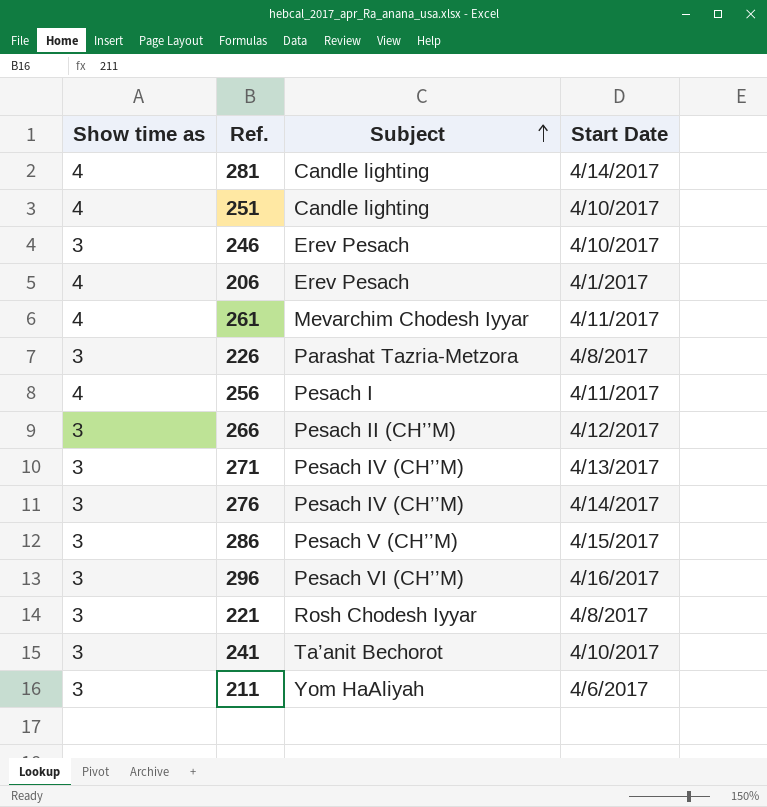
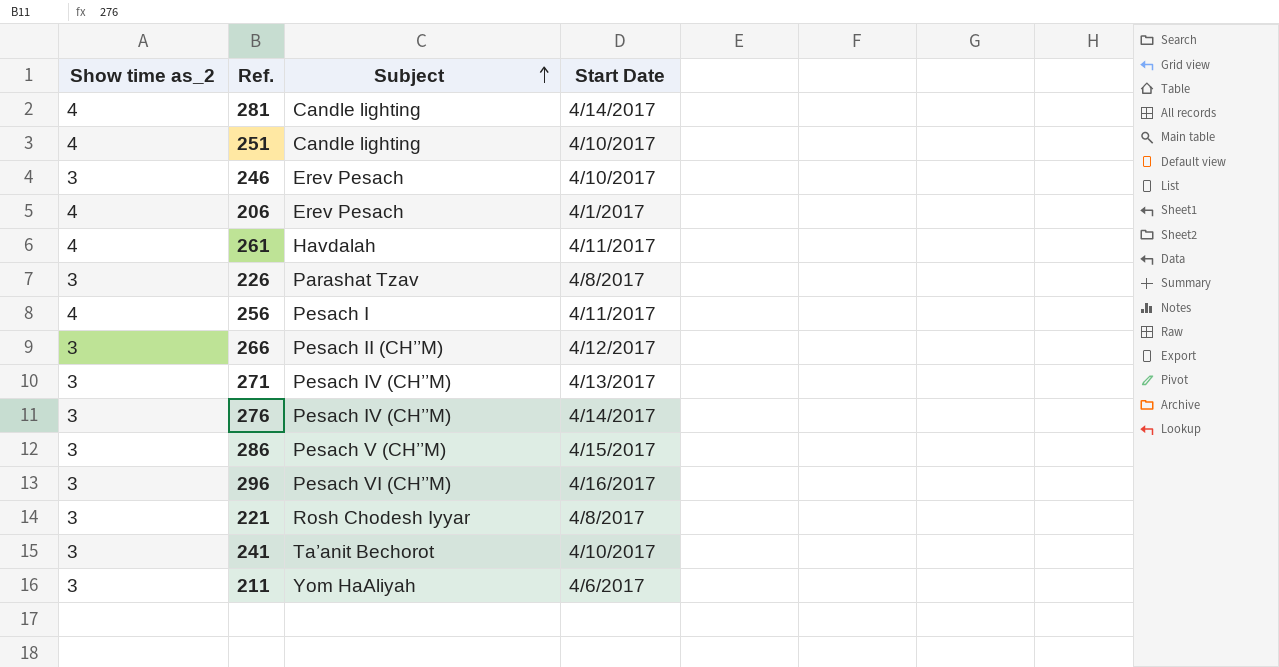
column name: Show time as -> Show time as_2
261 | Subject: Mevarchim Chodesh Iyyar -> Havdalah
226 | Subject: Parashat Tazria-Metzora -> Parashat Tzav

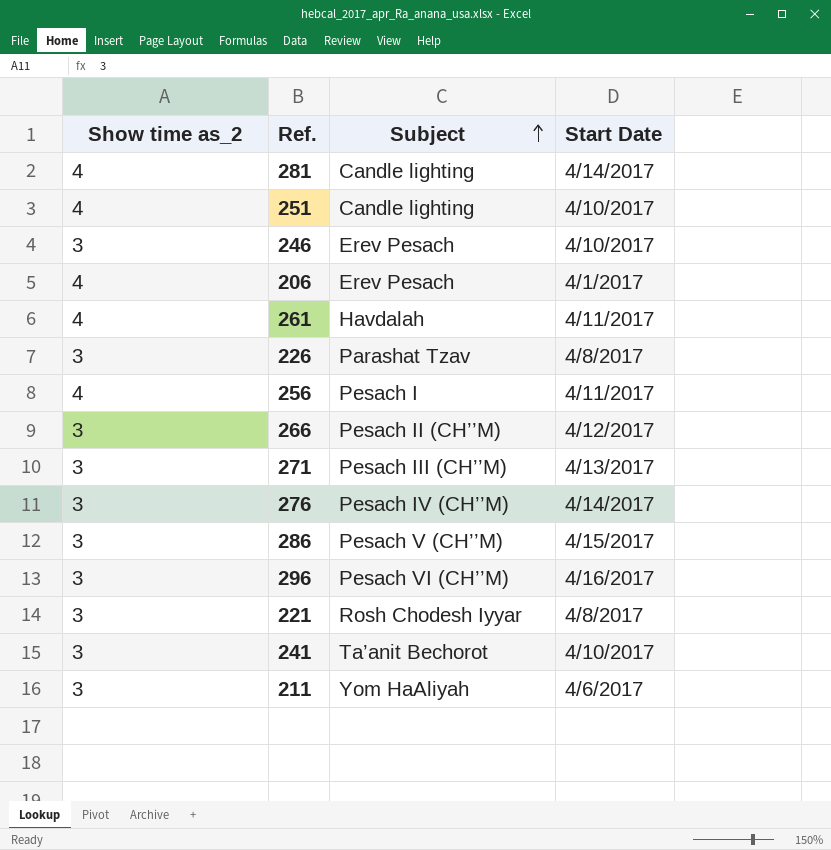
271 | Subject: Pesach IV (CH’’M) -> Pesach III (CH’’M)

